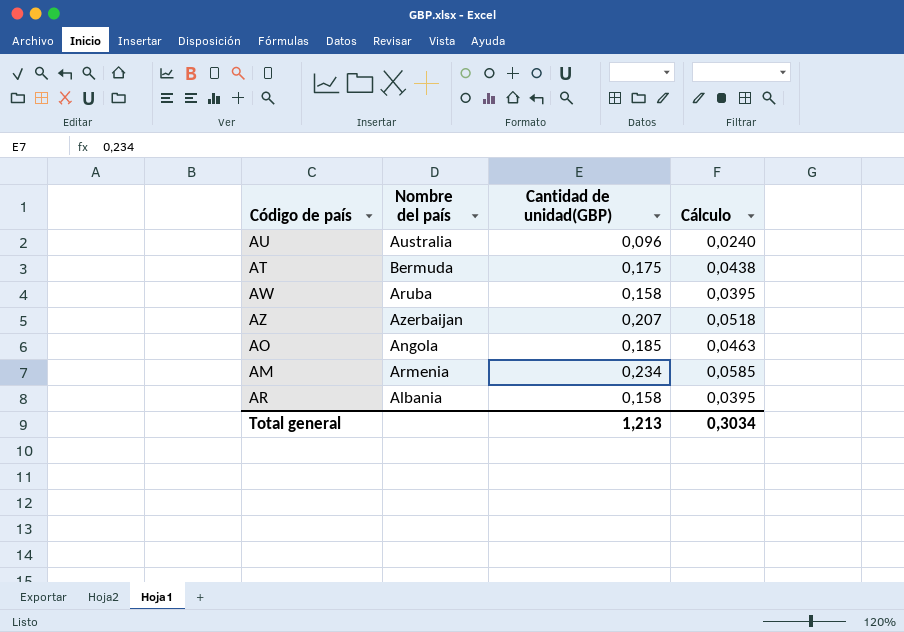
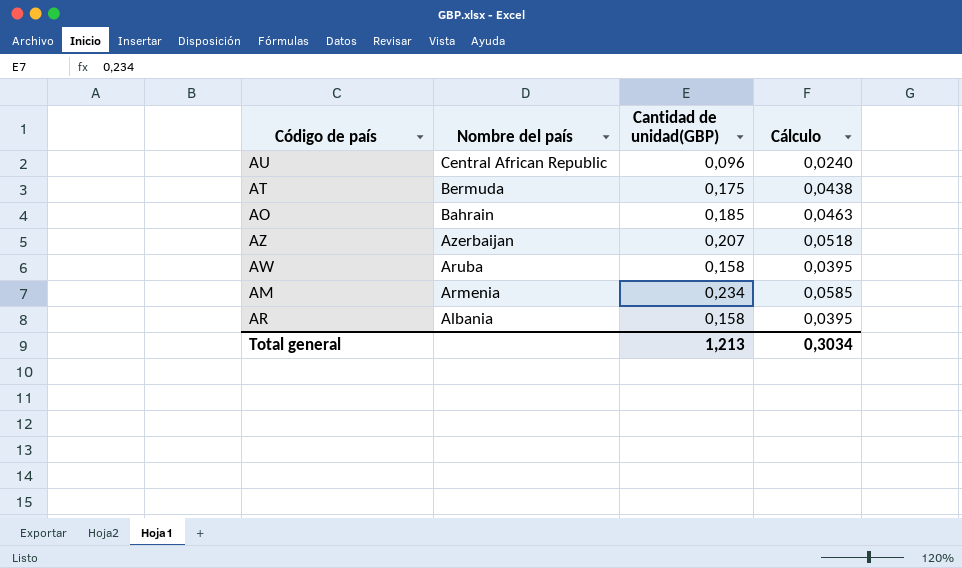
row order: none -> Nombre del país descending
AU | Nombre del país: Australia -> Central African Republic
AO | Nombre del país: Angola -> Bahrain

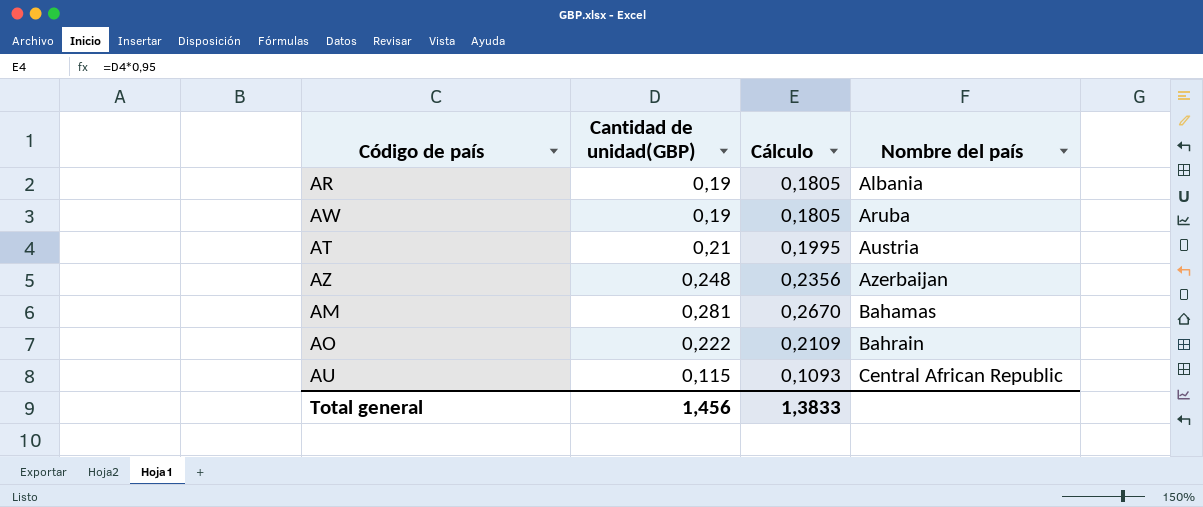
row order: Nombre del país descending -> Nombre del país ascending
column Cálculo | formula: [Cantidad de unidad(GBP)] * 0,25 -> [Cantidad de unidad(GBP)] * 0,95
column Nombre del país | position: 2 -> 4
AR | Cantidad de unidad(GBP): 0,158 -> 0,19
AW | Cantidad de unidad(GBP): 0,158 -> 0,19
AT | Cantidad de unidad(GBP): 0,175 -> 0,21
AT | Nombre del país: Bermuda -> Austria
AZ | Cantidad de unidad(GBP): 0,207 -> 0,248
AM | Cantidad de unidad(GBP): 0,234 -> 0,281
AM | Nombre del país: Armenia -> Bahamas
AO | Cantidad de unidad(GBP): 0,185 -> 0,222
AU | Cantidad de unidad(GBP): 0,096 -> 0,115
Total general | Cantidad de unidad(GBP): 1,213 -> 1,456
Total general | Cálculo: 0,3034 -> 1,3833

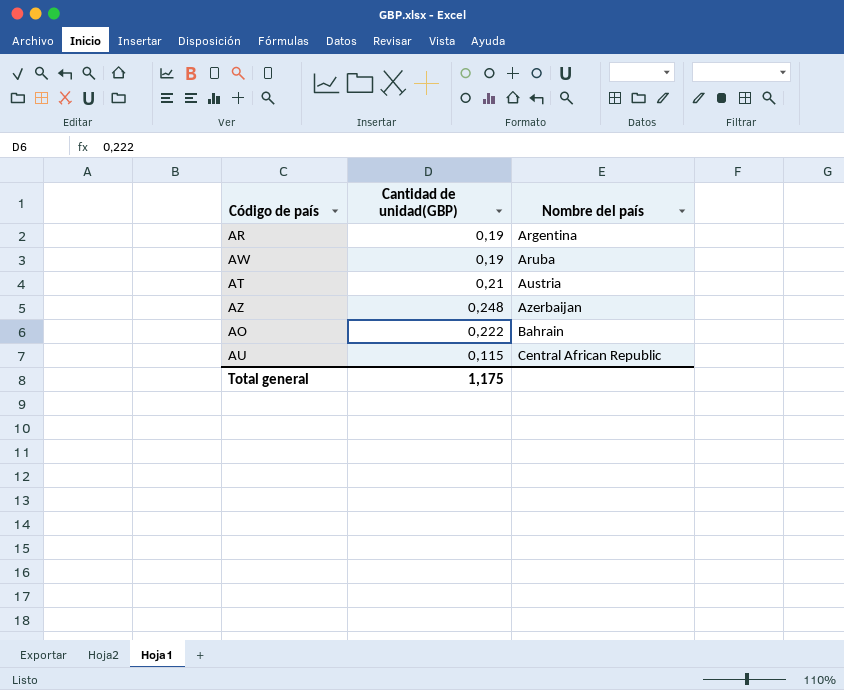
column Cálculo | formula: [Cantidad de unidad(GBP)] * 0,95 -> none
row AM: 0,281 | 0,2670 | Bahamas -> none
AR | Nombre del país: Albania -> Argentina
Total general | Cantidad de unidad(GBP): 1,456 -> 1,175

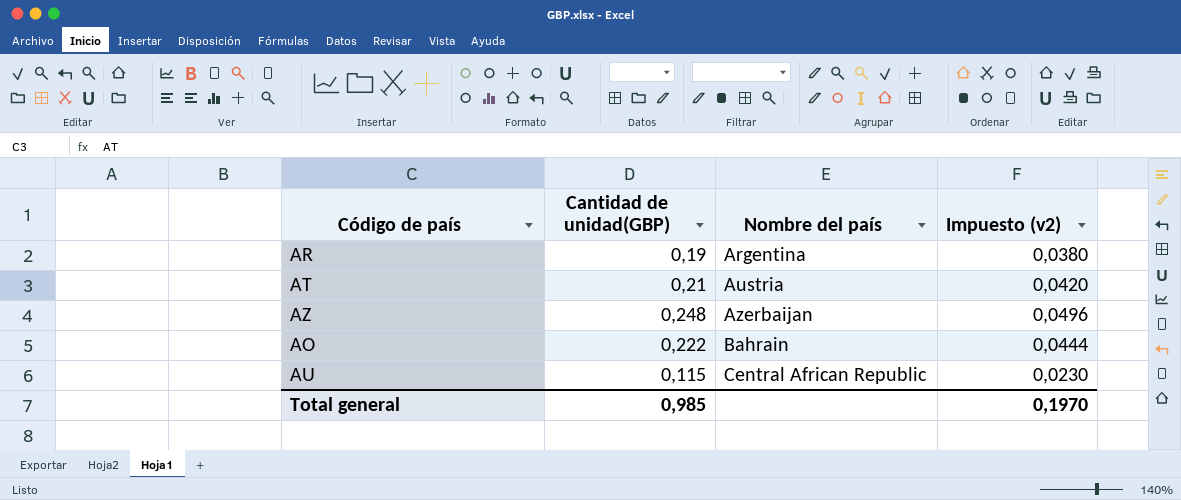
column Impuesto (v2) | formula: none -> [Cantidad de unidad(GBP)] * 0,2
row AW: 0,19 | Aruba -> none
Total general | Cantidad de unidad(GBP): 1,175 -> 0,985

